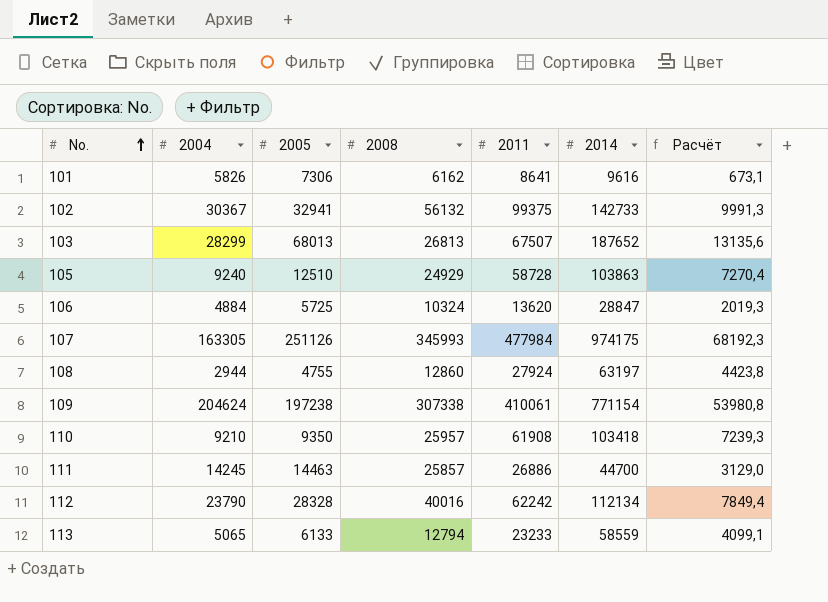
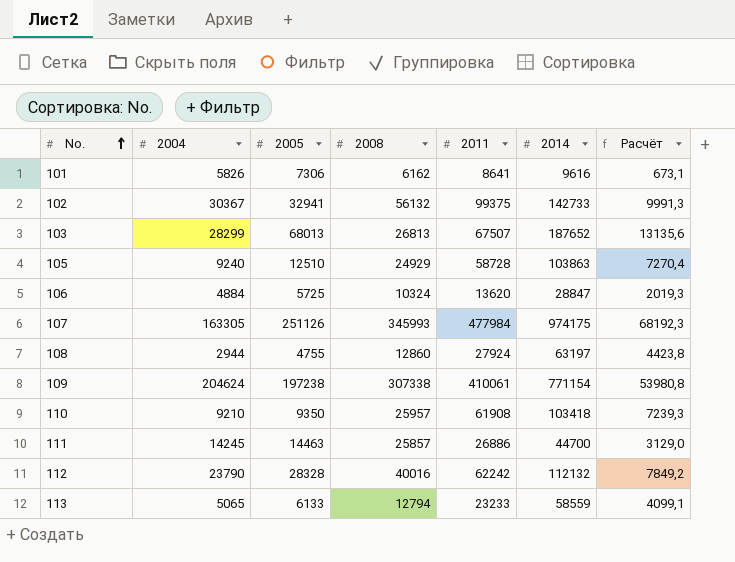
112 | 2014: 112134 -> 112132
112 | Расчёт: 7849,4 -> 7849,2

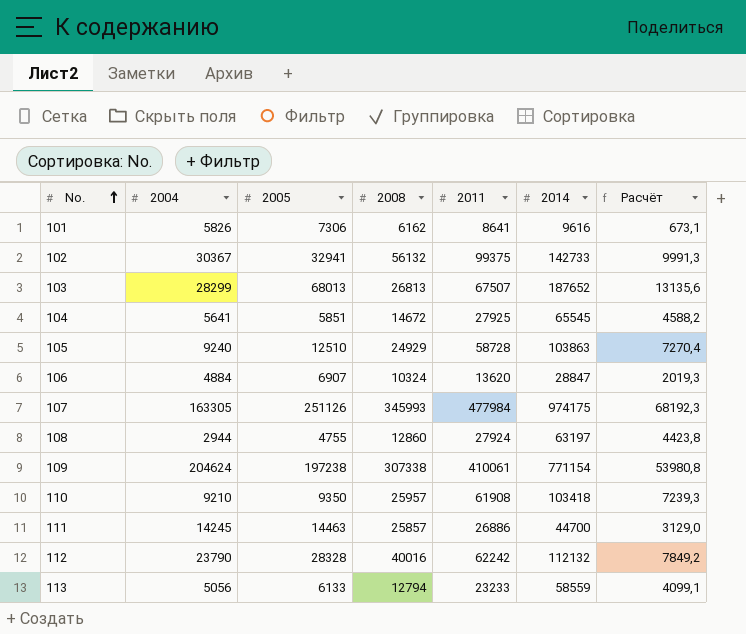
row 104: none -> 5641 | 5851 | 14672 | 27925 | 65545 | 4588,2
106 | 2005: 5725 -> 6907
113 | 2004: 5065 -> 5056

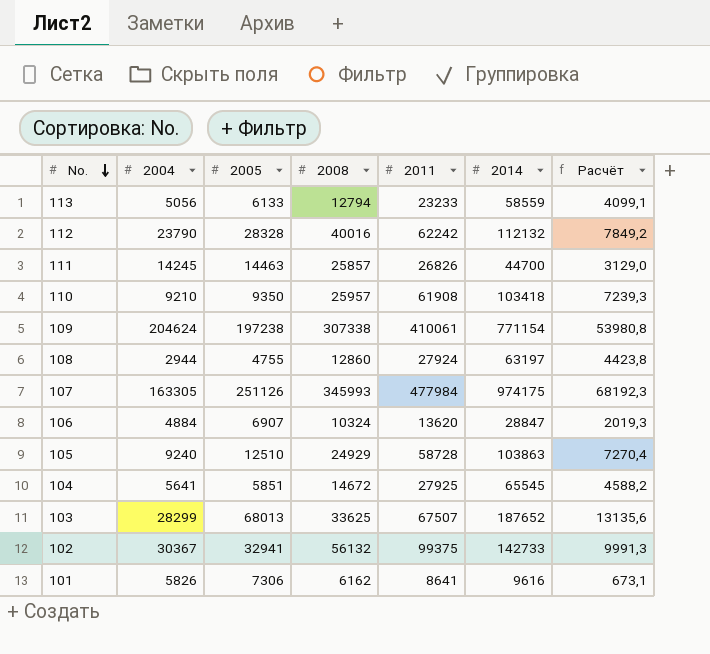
row order: No. ascending -> No. descending
111 | 2011: 26886 -> 26826
103 | 2008: 26813 -> 33625

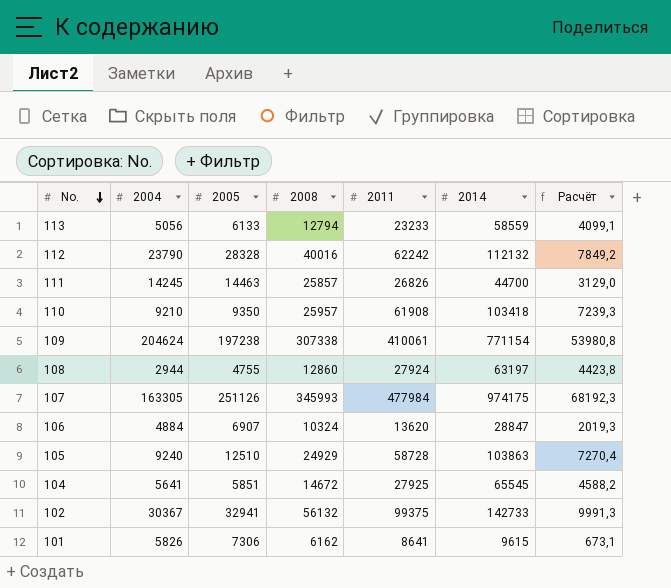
row 103: 28299 | 68013 | 33625 | 67507 | 187652 | 13135,6 -> none
101 | 2014: 9616 -> 9615

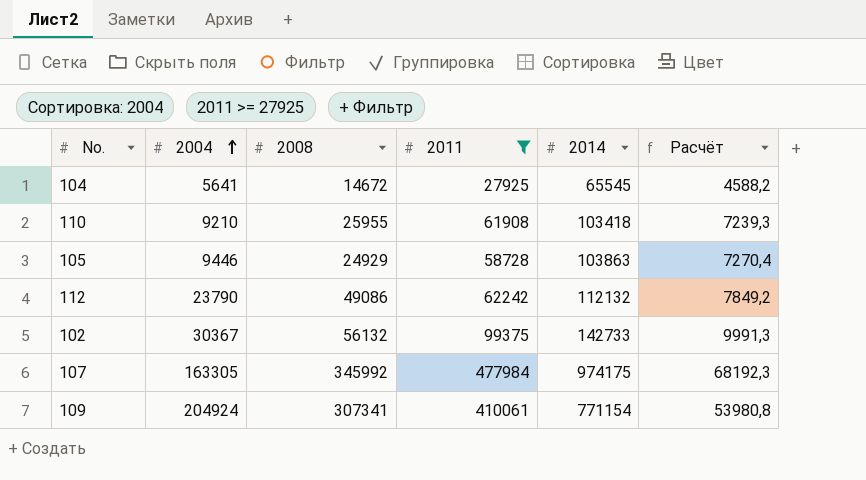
filter: none -> 2011 >= 27925
row order: No. descending -> 2004 ascending
column 2005 | position: 3 -> none
110 | 2008: 25957 -> 25955
105 | 2004: 9240 -> 9446
112 | 2008: 40016 -> 49086
107 | 2008: 345993 -> 345992
109 | 2004: 204624 -> 204924
109 | 2008: 307338 -> 307341

